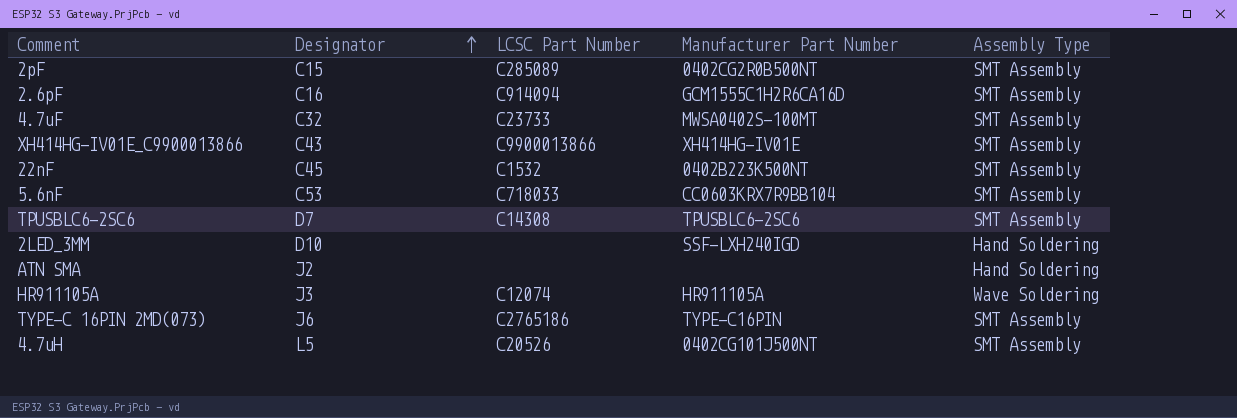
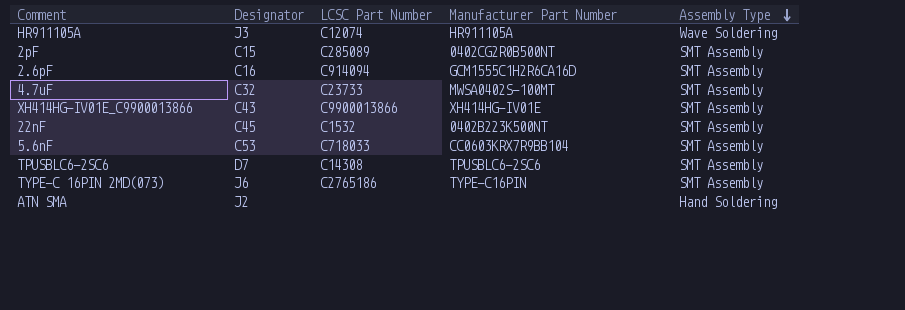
row order: Designator ascending -> Assembly Type descending
row 2LED_3MM: D10 | none | SSF-LXH240IGD | Hand Soldering -> none
row 4.7uH: L5 | C20526 | 0402CG101J500NT | SMT Assembly -> none

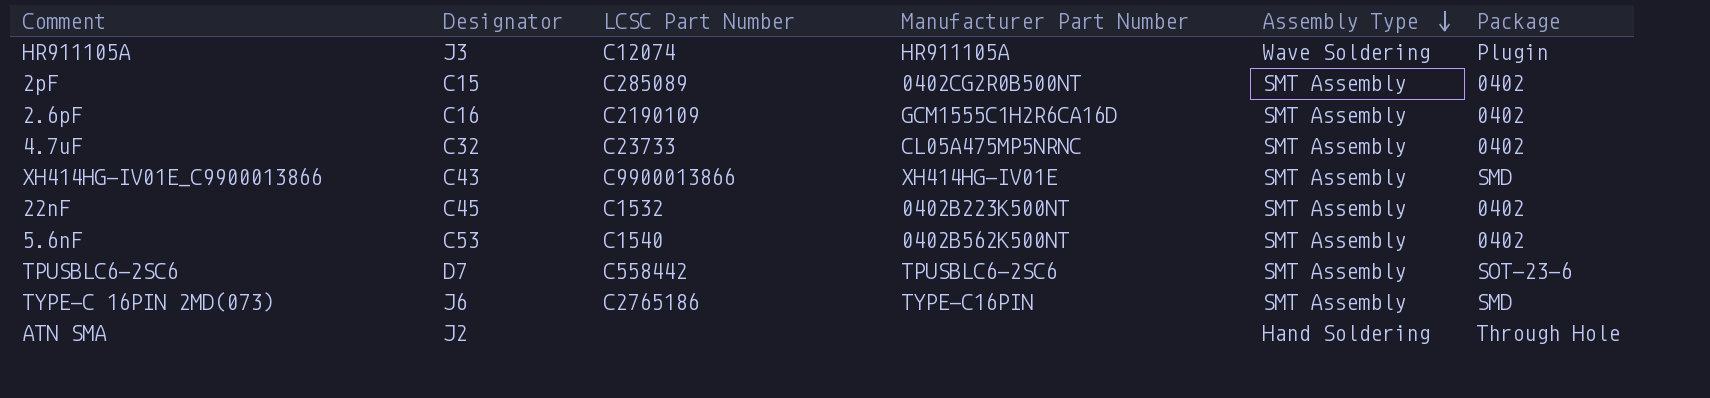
column Package | position: none -> 6
2.6pF | LCSC Part Number: C914094 -> C2190109
4.7uF | Manufacturer Part Number: MWSA0402S-100MT -> CL05A475MP5NRNC
5.6nF | LCSC Part Number: C718033 -> C1540
5.6nF | Manufacturer Part Number: CC0603KRX7R9BB104 -> 0402B562K500NT
TPUSBLC6-2SC6 | LCSC Part Number: C14308 -> C558442

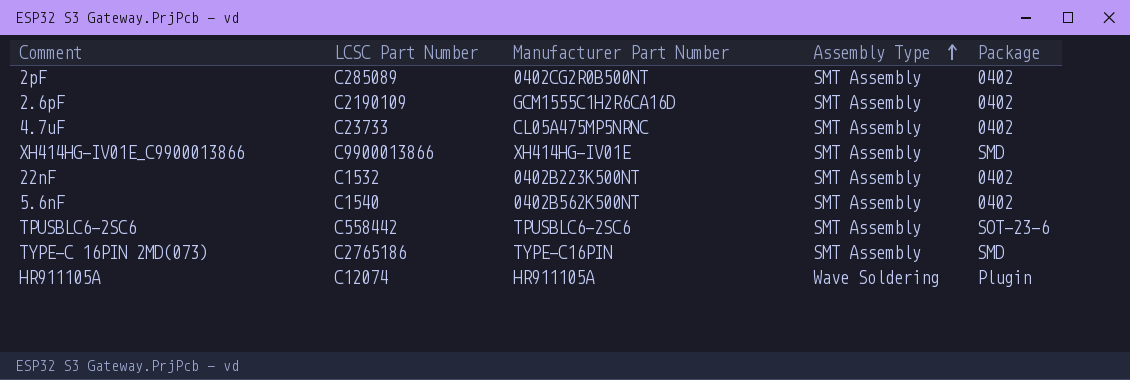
row order: Assembly Type descending -> Assembly Type ascending
column Designator | position: 2 -> none
row ATN SMA: J2 | none | none | Hand Soldering | Through Hole -> none

